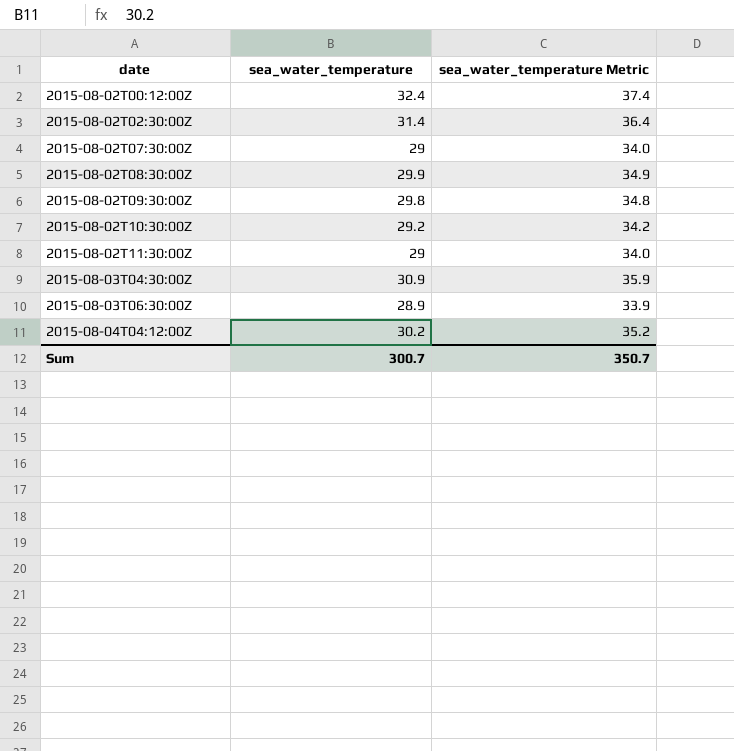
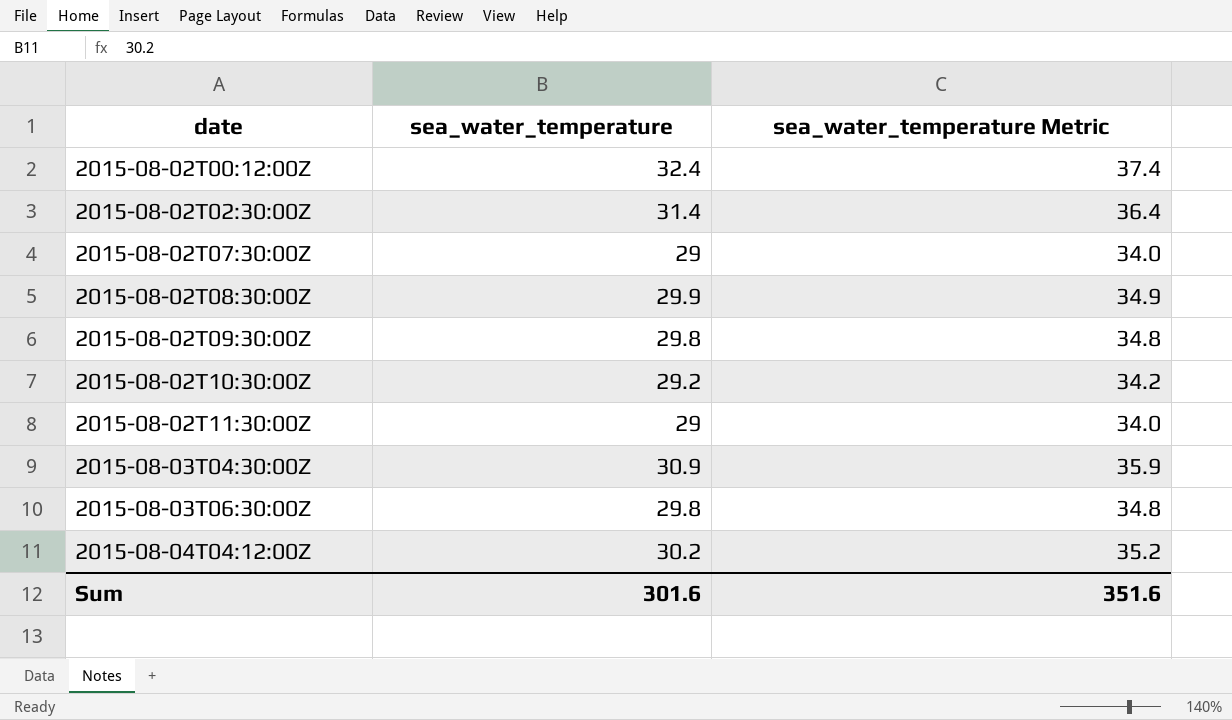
2015-08-03T06:30:00Z | sea_water_temperature: 28.9 -> 29.8
2015-08-03T06:30:00Z | sea_water_temperature Metric: 33.9 -> 34.8
Sum | sea_water_temperature: 300.7 -> 301.6
Sum | sea_water_temperature Metric: 350.7 -> 351.6

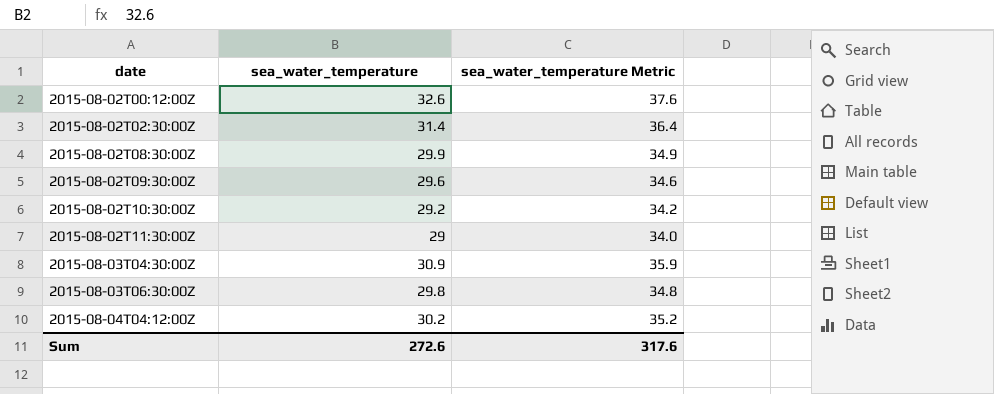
row 2015-08-02T07:30:00Z: 29 | 34.0 -> none
2015-08-02T00:12:00Z | sea_water_temperature: 32.4 -> 32.6
2015-08-02T00:12:00Z | sea_water_temperature Metric: 37.4 -> 37.6
2015-08-02T09:30:00Z | sea_water_temperature: 29.8 -> 29.6
2015-08-02T09:30:00Z | sea_water_temperature Metric: 34.8 -> 34.6
Sum | sea_water_temperature: 301.6 -> 272.6
Sum | sea_water_temperature Metric: 351.6 -> 317.6

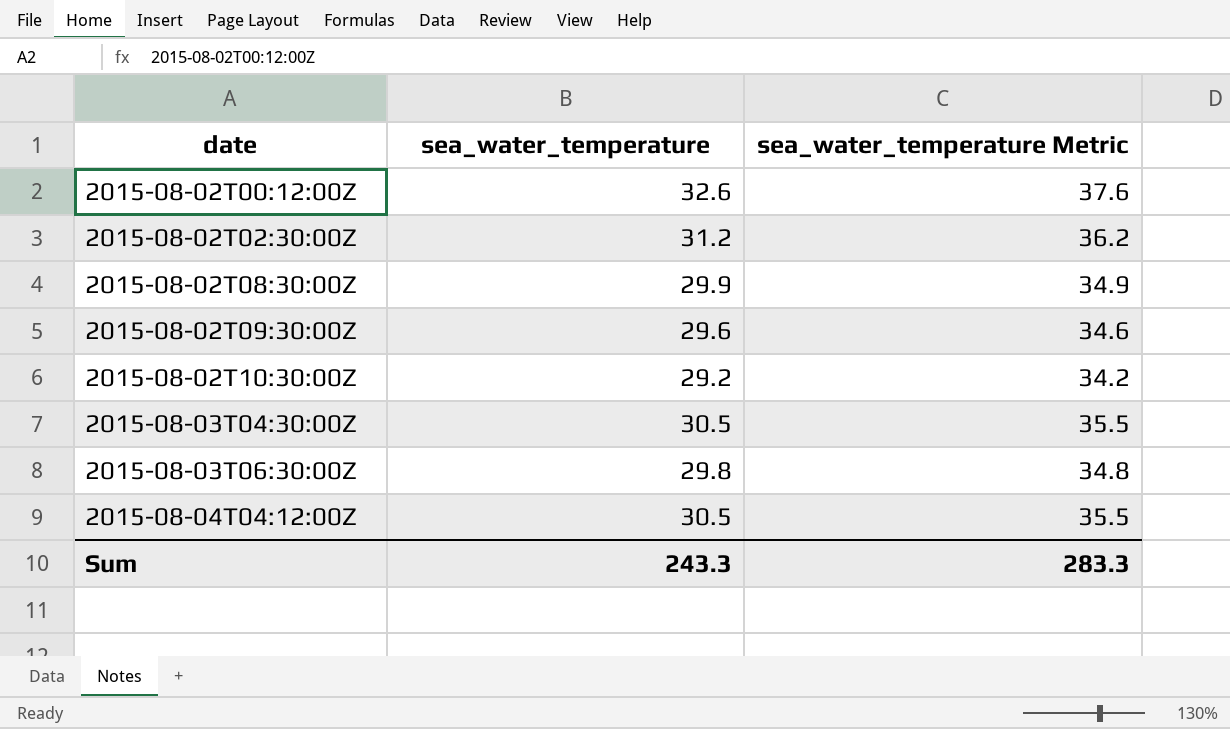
row 2015-08-02T11:30:00Z: 29 | 34.0 -> none
2015-08-02T02:30:00Z | sea_water_temperature: 31.4 -> 31.2
2015-08-02T02:30:00Z | sea_water_temperature Metric: 36.4 -> 36.2
2015-08-03T04:30:00Z | sea_water_temperature: 30.9 -> 30.5
2015-08-03T04:30:00Z | sea_water_temperature Metric: 35.9 -> 35.5
2015-08-04T04:12:00Z | sea_water_temperature: 30.2 -> 30.5
2015-08-04T04:12:00Z | sea_water_temperature Metric: 35.2 -> 35.5
Sum | sea_water_temperature: 272.6 -> 243.3
Sum | sea_water_temperature Metric: 317.6 -> 283.3

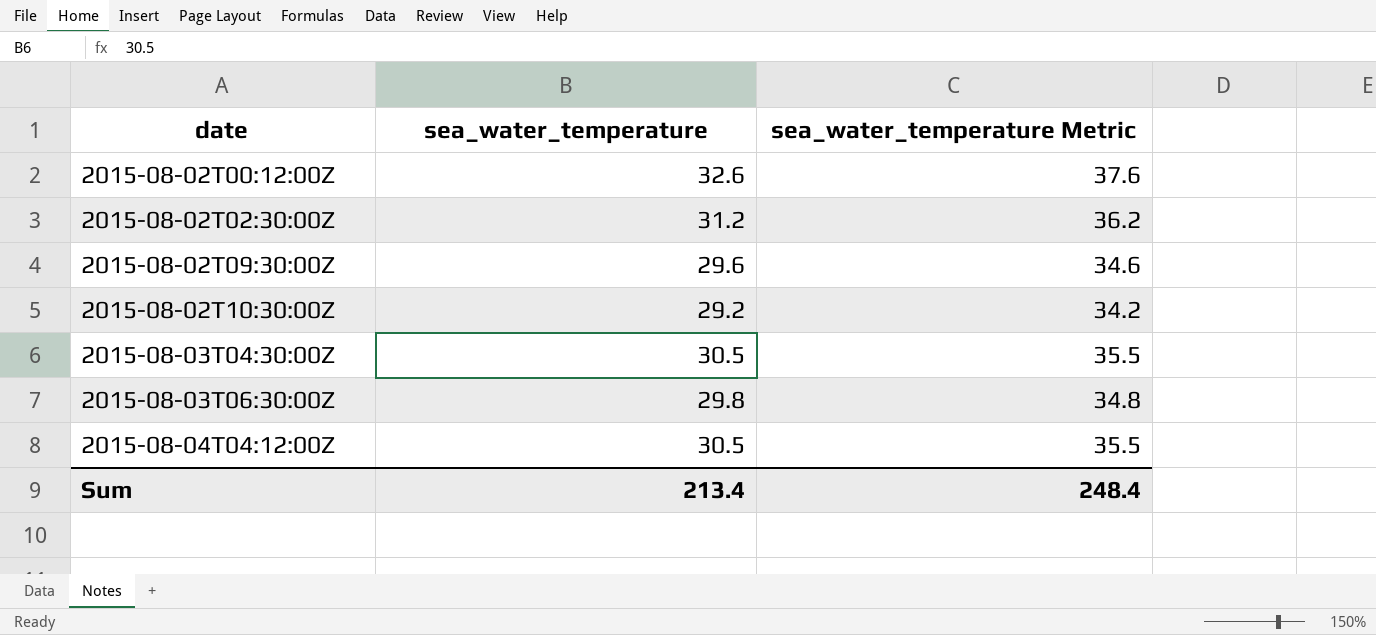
row 2015-08-02T08:30:00Z: 29.9 | 34.9 -> none
Sum | sea_water_temperature: 243.3 -> 213.4
Sum | sea_water_temperature Metric: 283.3 -> 248.4

